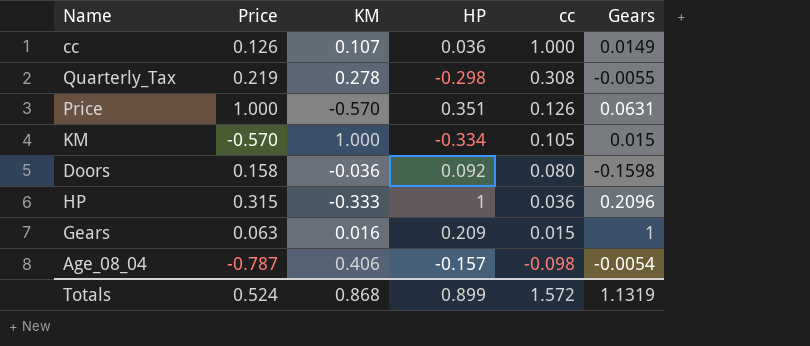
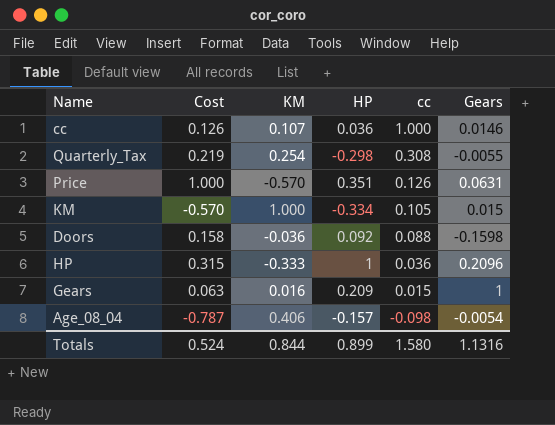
column name: Price -> Cost
cc | Gears: 0.0149 -> 0.0146
Quarterly_Tax | KM: 0.278 -> 0.254
Doors | cc: 0.080 -> 0.088
Totals | KM: 0.868 -> 0.844
Totals | cc: 1.572 -> 1.580
Totals | Gears: 1.1319 -> 1.1316

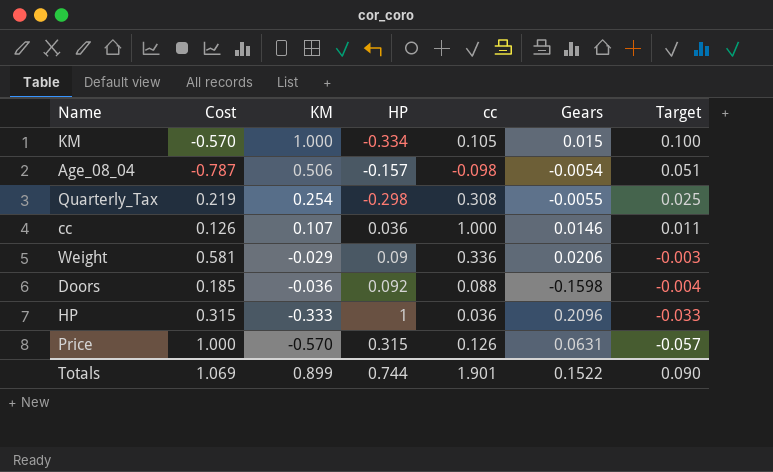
row order: cc descending -> KM descending
column Target | formula: none -> [KM] * 0.1
row Gears: 0.063 | 0.016 | 0.209 | 0.015 | 1 -> none
Age_08_04 | KM: 0.406 -> 0.506
row Weight: none -> 0.581 | -0.029 | 0.09 | 0.336 | 0.0206 | -0.003
Doors | Cost: 0.158 -> 0.185
Price | HP: 0.351 -> 0.315
Totals | Cost: 0.524 -> 1.069
Totals | KM: 0.844 -> 0.899
Totals | HP: 0.899 -> 0.744
Totals | cc: 1.580 -> 1.901
Totals | Gears: 1.1316 -> 0.1522

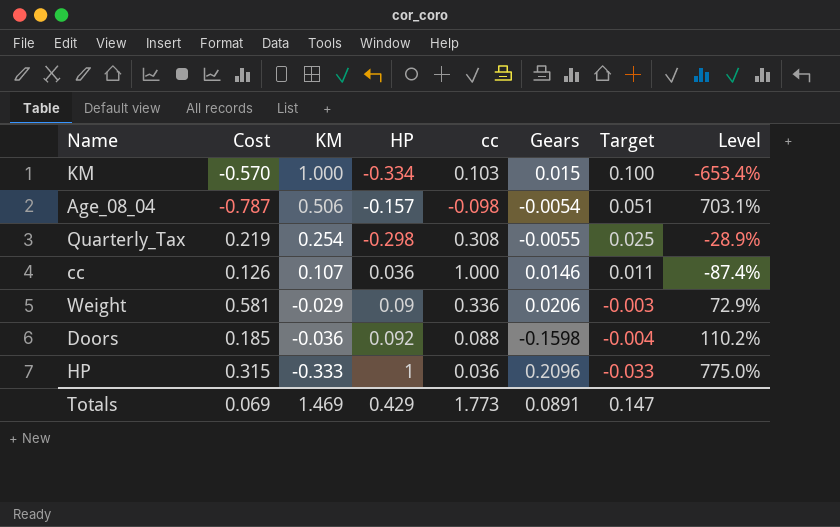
column Level | formula: none -> ([Cost] - [cc]) / [cc]
row Price: 1.000 | -0.570 | 0.315 | 0.126 | 0.0631 | -0.057 -> none
KM | cc: 0.105 -> 0.103
Totals | Cost: 1.069 -> 0.069
Totals | KM: 0.899 -> 1.469
Totals | HP: 0.744 -> 0.429
Totals | cc: 1.901 -> 1.773
Totals | Gears: 0.1522 -> 0.0891
Totals | Target: 0.090 -> 0.147

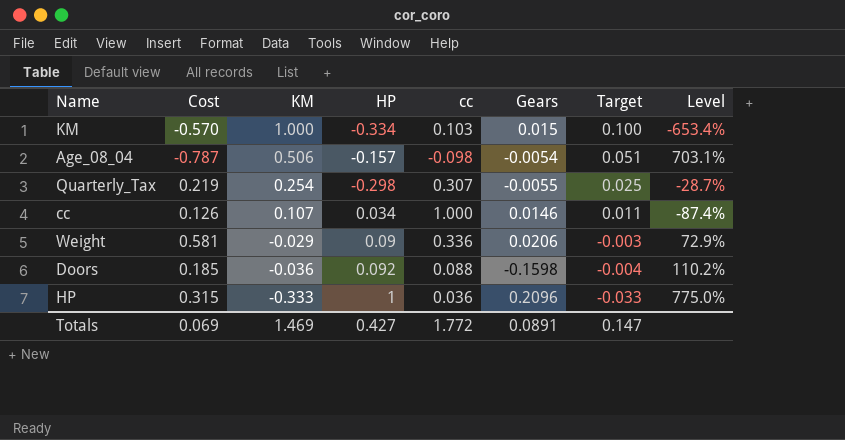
Quarterly_Tax | cc: 0.308 -> 0.307
Quarterly_Tax | Level: -28.9% -> -28.7%
cc | HP: 0.036 -> 0.034
Totals | HP: 0.429 -> 0.427
Totals | cc: 1.773 -> 1.772

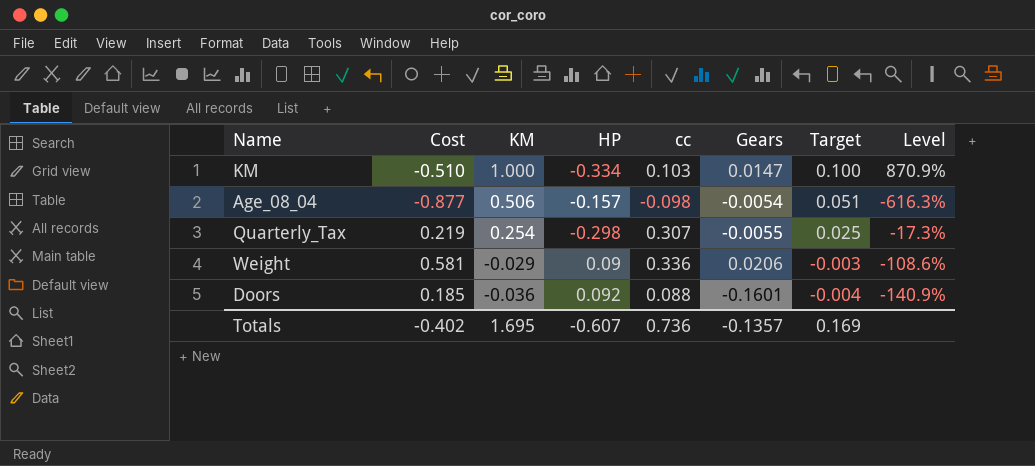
column Level | formula: ([Cost] - [cc]) / [cc] -> ([KM] - [cc]) / [cc]
row cc: 0.126 | 0.107 | 0.034 | 1.000 | 0.0146 | 0.011 | -87.4% -> none
row HP: 0.315 | -0.333 | 1 | 0.036 | 0.2096 | -0.033 | 775.0% -> none
KM | Cost: -0.570 -> -0.510
KM | Gears: 0.015 -> 0.0147
Age_08_04 | Cost: -0.787 -> -0.877
Doors | Gears: -0.1598 -> -0.1601
Totals | Cost: 0.069 -> -0.402
Totals | KM: 1.469 -> 1.695
Totals | HP: 0.427 -> -0.607
Totals | cc: 1.772 -> 0.736
Totals | Gears: 0.0891 -> -0.1357
Totals | Target: 0.147 -> 0.169

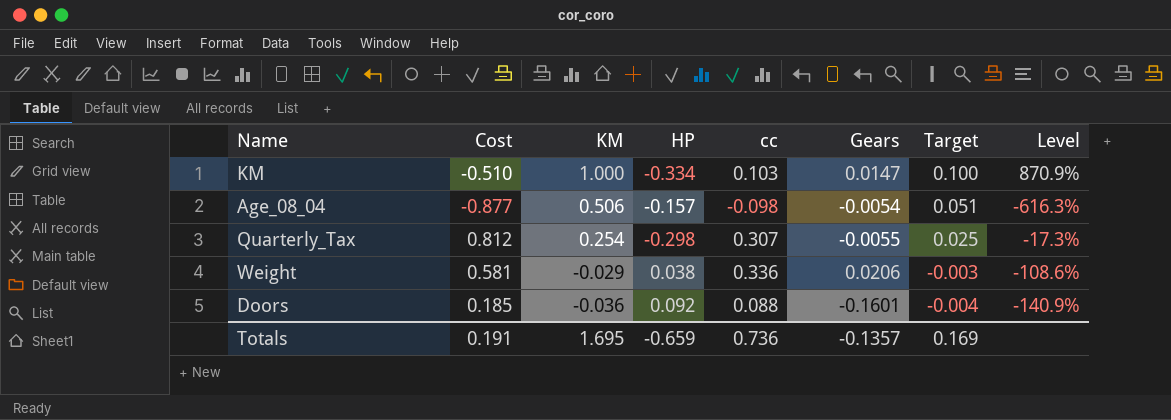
Quarterly_Tax | Cost: 0.219 -> 0.812
Weight | HP: 0.09 -> 0.038
Totals | Cost: -0.402 -> 0.191
Totals | HP: -0.607 -> -0.659

